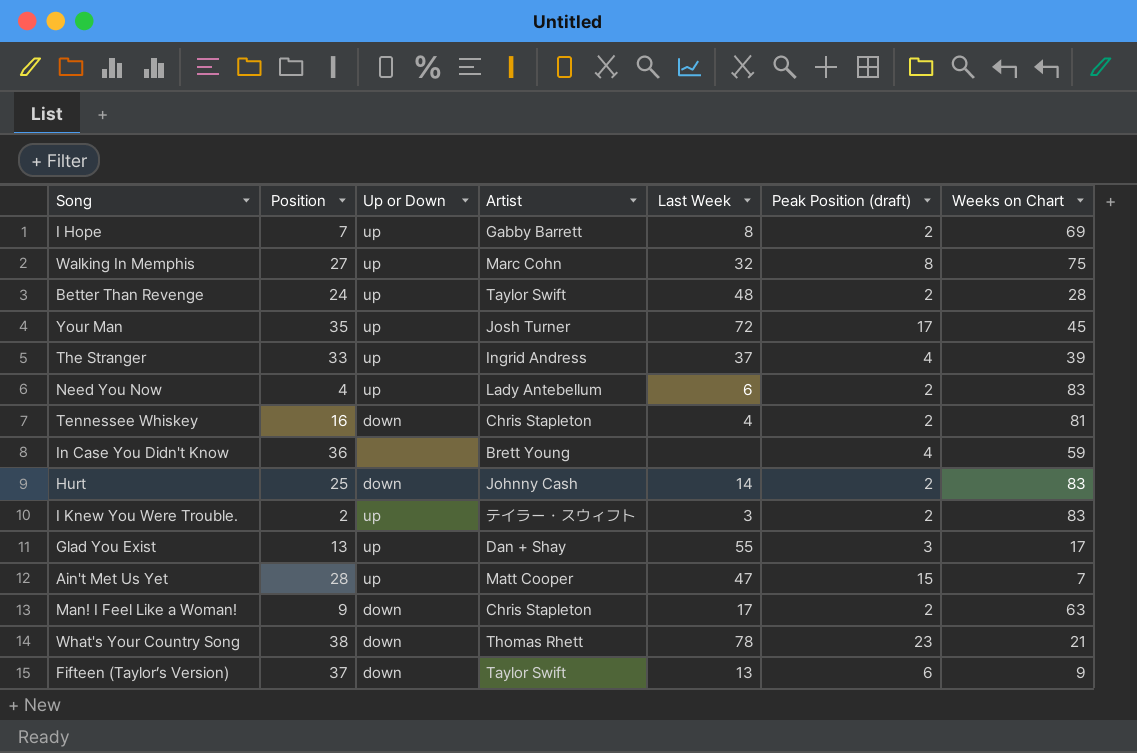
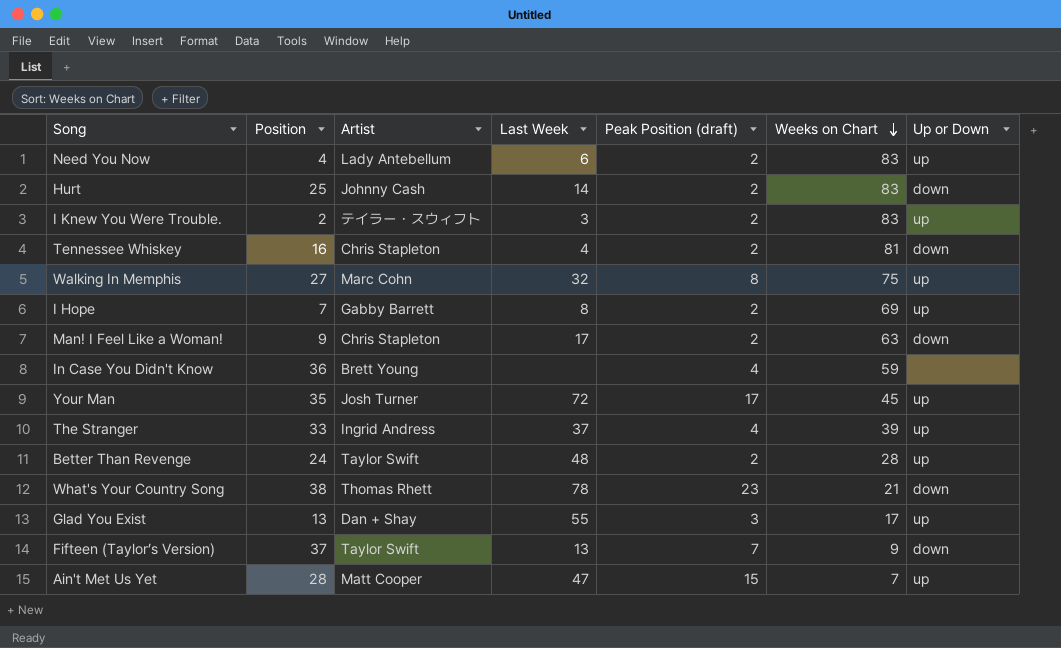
row order: none -> Weeks on Chart descending
column Up or Down | position: 3 -> 7
Fifteen (Taylor’s Version) | Peak Position (draft): 6 -> 7

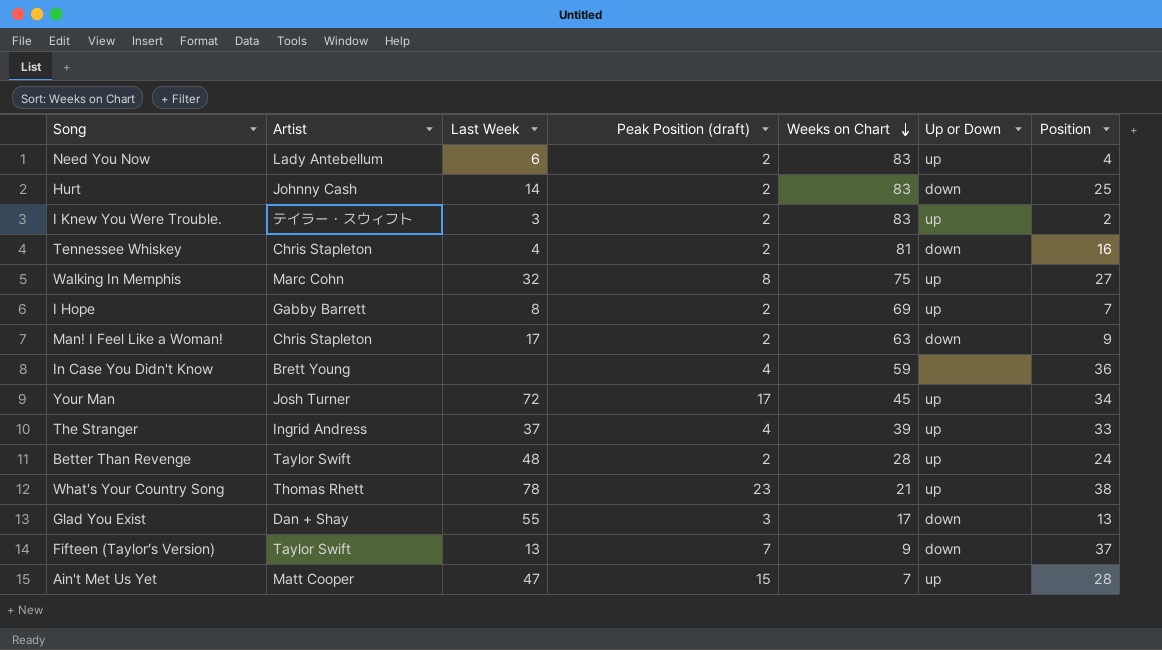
column Position | position: 2 -> 7
Your Man | Position: 35 -> 34
What's Your Country Song | Up or Down: down -> up
Glad You Exist | Up or Down: up -> down

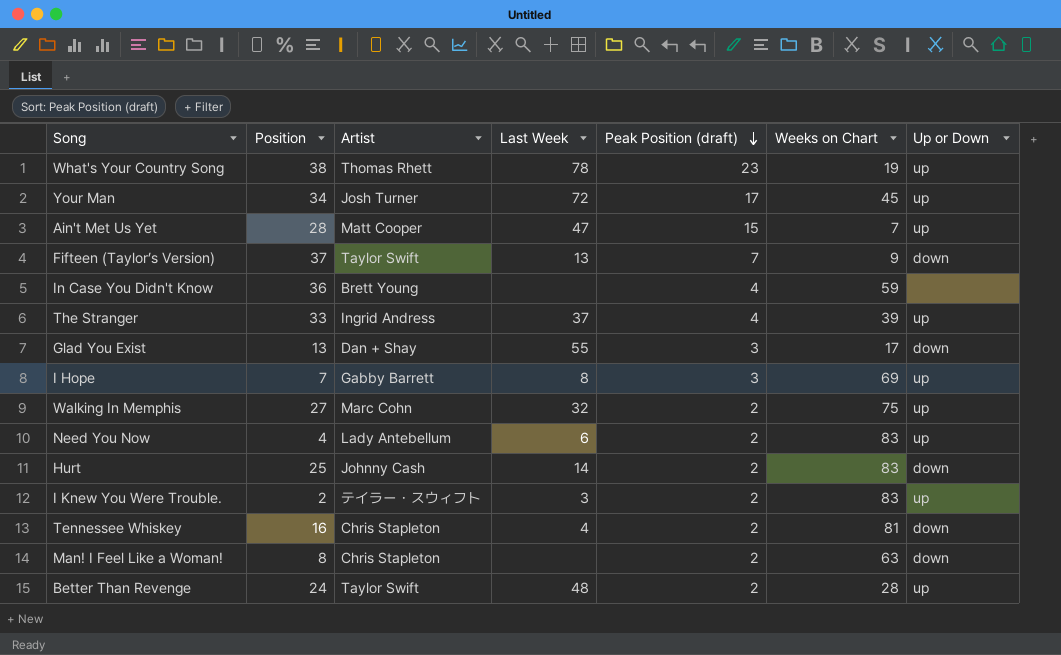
row order: Weeks on Chart descending -> Peak Position (draft) descending
column Position | position: 7 -> 2
What's Your Country Song | Weeks on Chart: 21 -> 19
I Hope | Peak Position (draft): 2 -> 3
Walking In Memphis | Peak Position (draft): 8 -> 2
Man! I Feel Like a Woman! | Position: 9 -> 8
Man! I Feel Like a Woman! | Last Week: 17 -> none

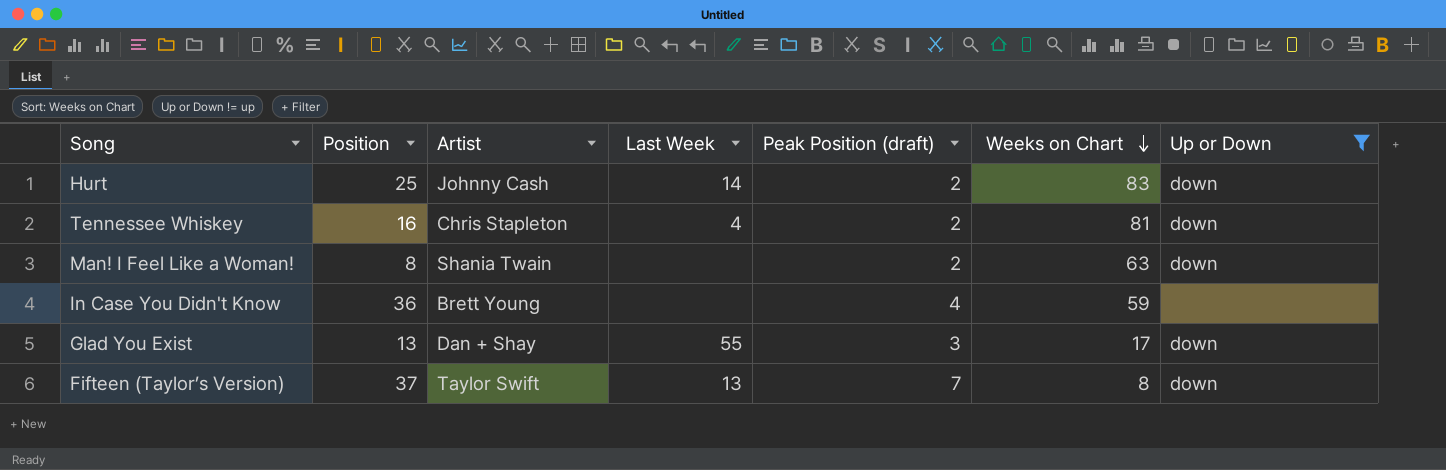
filter: none -> Up or Down != up
row order: Peak Position (draft) descending -> Weeks on Chart descending
Man! I Feel Like a Woman! | Artist: Chris Stapleton -> Shania Twain
Fifteen (Taylor’s Version) | Weeks on Chart: 9 -> 8

